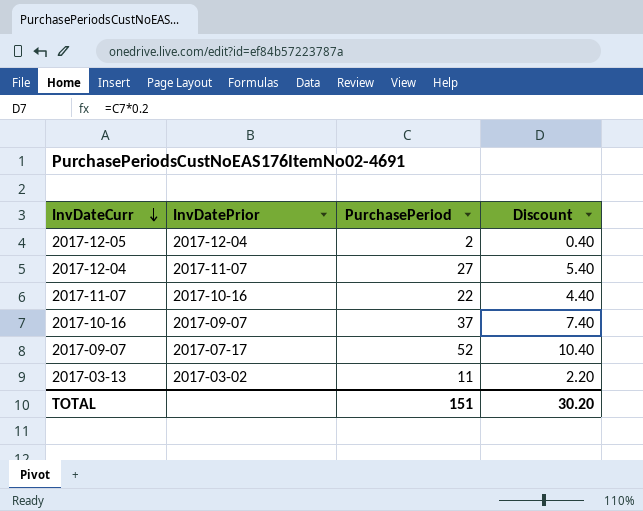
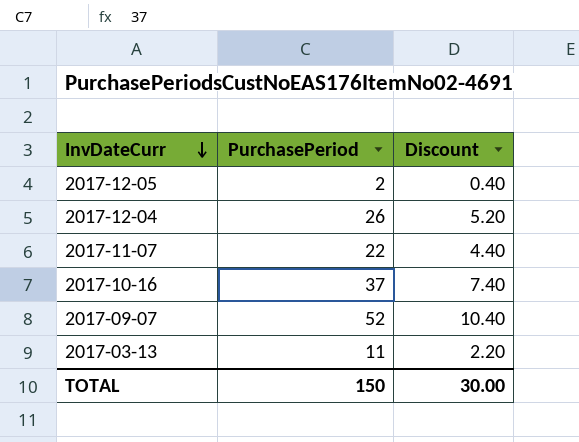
column InvDatePrior | position: 2 -> none
2017-12-04 | PurchasePeriod: 27 -> 26
2017-12-04 | Discount: 5.40 -> 5.20
TOTAL | PurchasePeriod: 151 -> 150
TOTAL | Discount: 30.20 -> 30.00

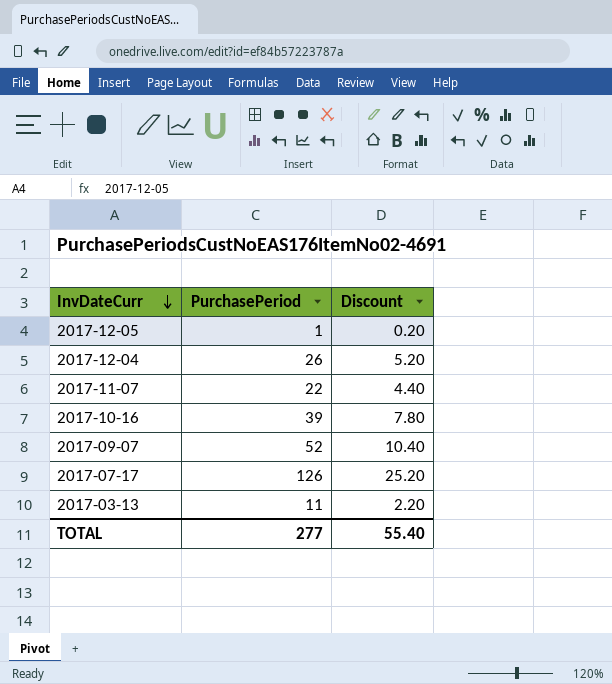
2017-12-05 | PurchasePeriod: 2 -> 1
2017-12-05 | Discount: 0.40 -> 0.20
2017-10-16 | PurchasePeriod: 37 -> 39
2017-10-16 | Discount: 7.40 -> 7.80
row 2017-07-17: none -> 126 | 25.20
TOTAL | PurchasePeriod: 150 -> 277
TOTAL | Discount: 30.00 -> 55.40

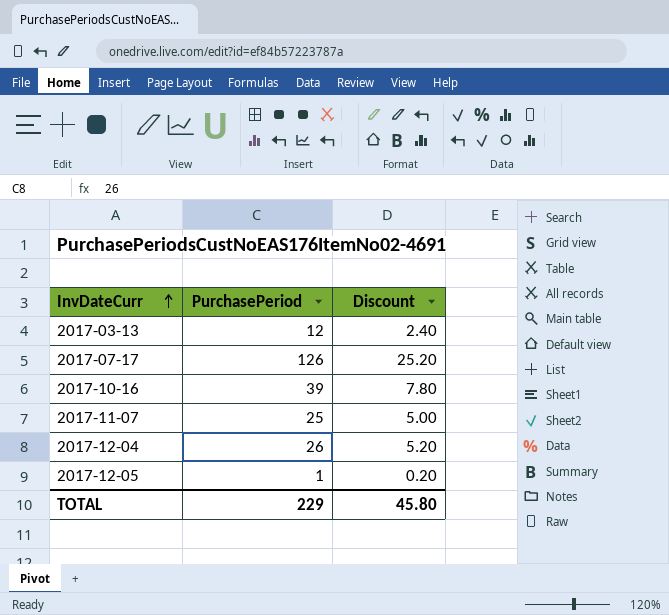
row order: InvDateCurr descending -> InvDateCurr ascending
row 2017-09-07: 52 | 10.40 -> none
2017-03-13 | PurchasePeriod: 11 -> 12
2017-03-13 | Discount: 2.20 -> 2.40
2017-11-07 | PurchasePeriod: 22 -> 25
2017-11-07 | Discount: 4.40 -> 5.00
TOTAL | PurchasePeriod: 277 -> 229
TOTAL | Discount: 55.40 -> 45.80

